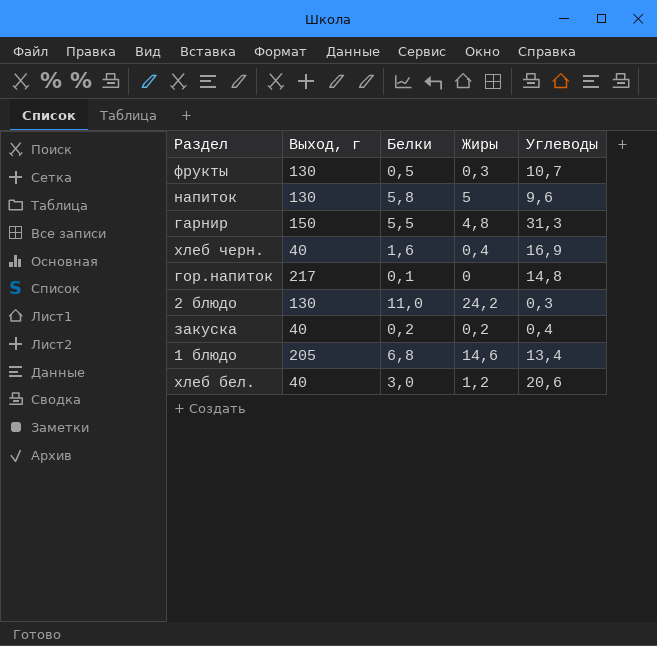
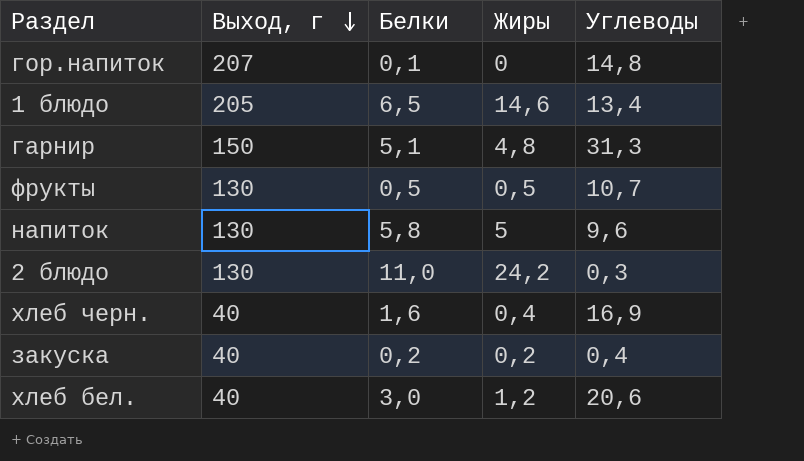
row order: none -> Выход, г descending
гор.напиток | Выход, г: 217 -> 207
1 блюдо | Белки: 6,8 -> 6,5
гарнир | Белки: 5,5 -> 5,1
фрукты | Жиры: 0,3 -> 0,5

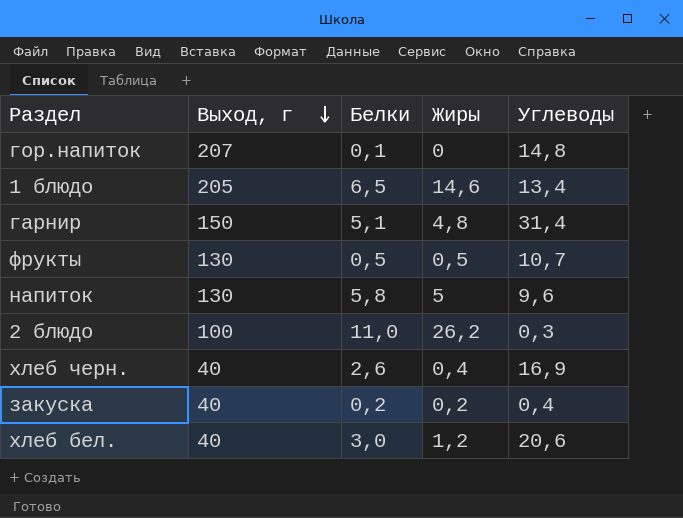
гарнир | Углеводы: 31,3 -> 31,4
2 блюдо | Выход, г: 130 -> 100
2 блюдо | Жиры: 24,2 -> 26,2
хлеб черн. | Белки: 1,6 -> 2,6

